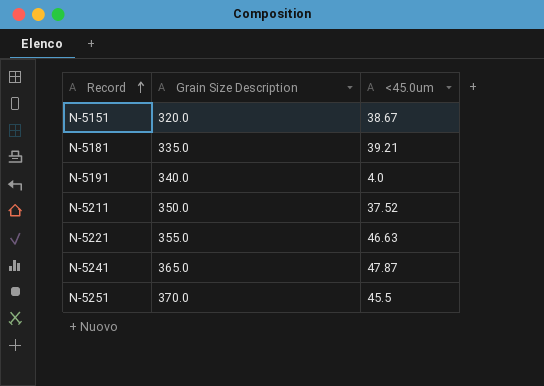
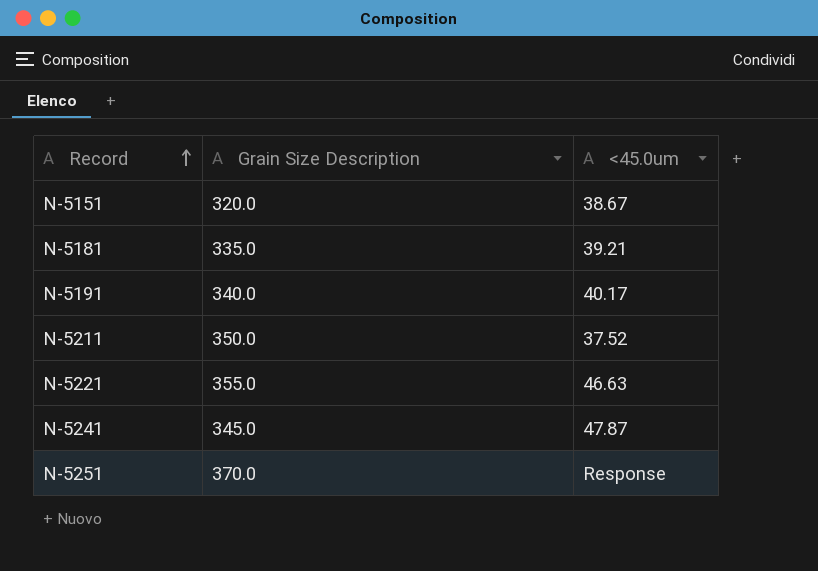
N-5191 | <45.0um: 4.0 -> 40.17
N-5241 | Grain Size Description: 365.0 -> 345.0
N-5251 | <45.0um: 45.5 -> Response

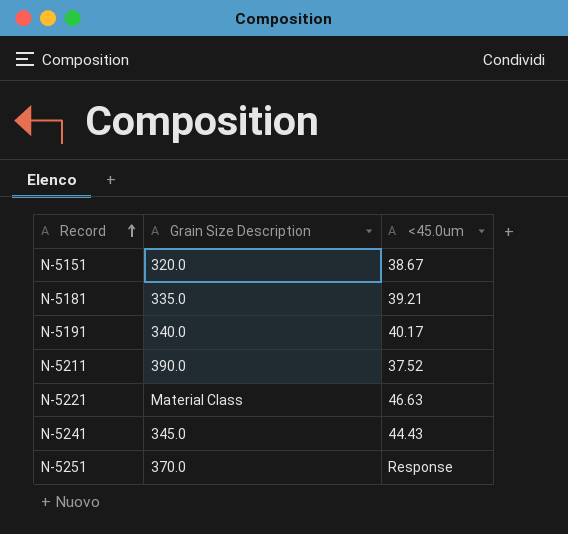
N-5211 | Grain Size Description: 350.0 -> 390.0
N-5221 | Grain Size Description: 355.0 -> Material Class
N-5241 | <45.0um: 47.87 -> 44.43

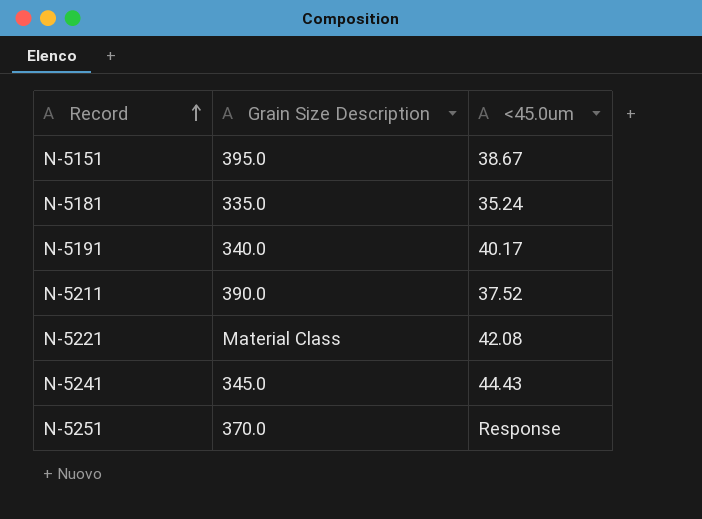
N-5151 | Grain Size Description: 320.0 -> 395.0
N-5181 | <45.0um: 39.21 -> 35.24
N-5221 | <45.0um: 46.63 -> 42.08

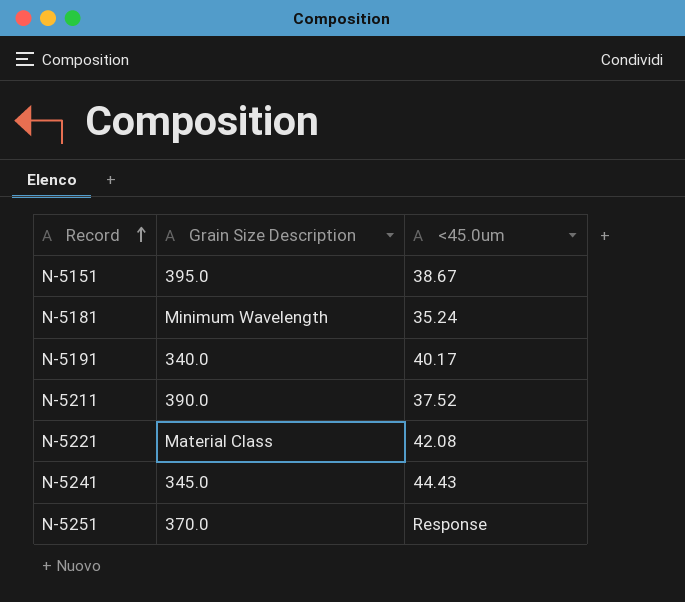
N-5181 | Grain Size Description: 335.0 -> Minimum Wavelength

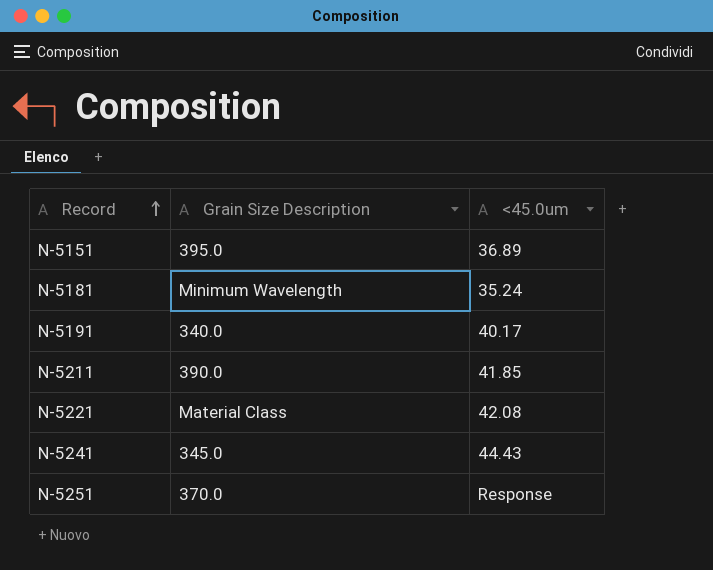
N-5151 | <45.0um: 38.67 -> 36.89
N-5211 | <45.0um: 37.52 -> 41.85

